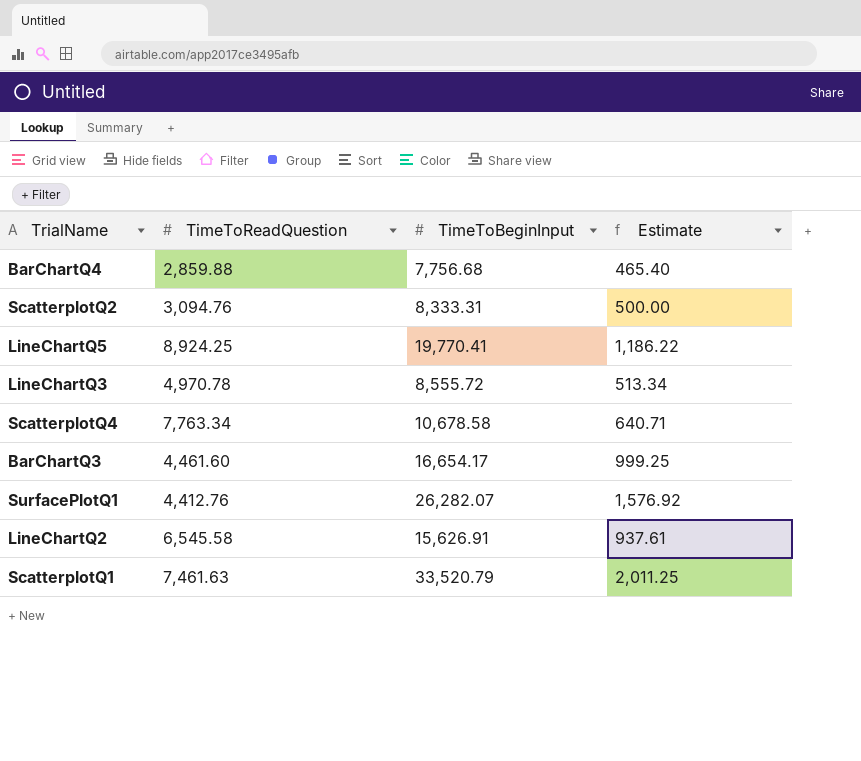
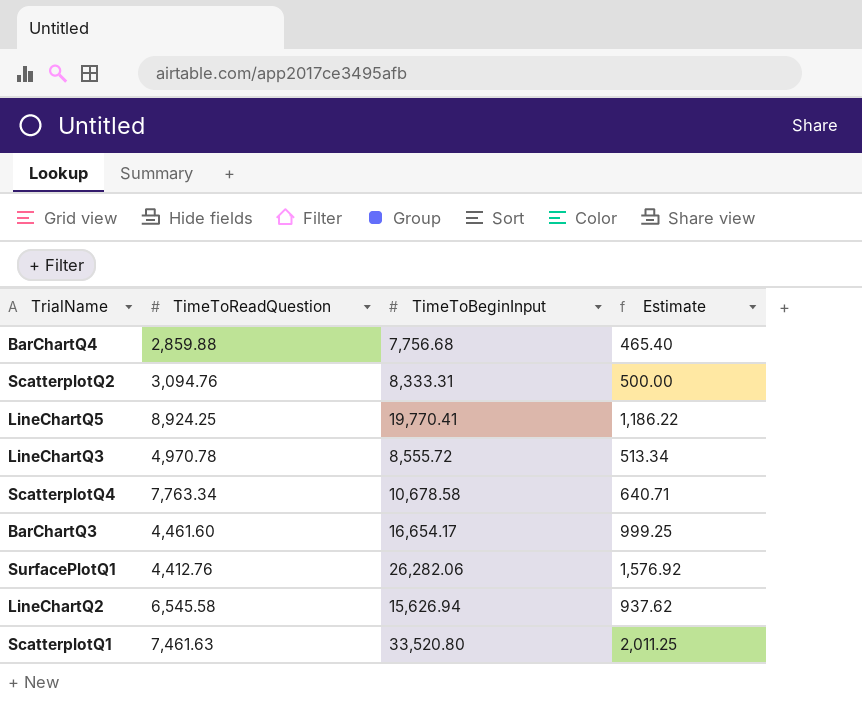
SurfacePlotQ1 | TimeToBeginInput: 26,282.07 -> 26,282.06
LineChartQ2 | TimeToBeginInput: 15,626.91 -> 15,626.94
LineChartQ2 | Estimate: 937.61 -> 937.62
ScatterplotQ1 | TimeToBeginInput: 33,520.79 -> 33,520.80

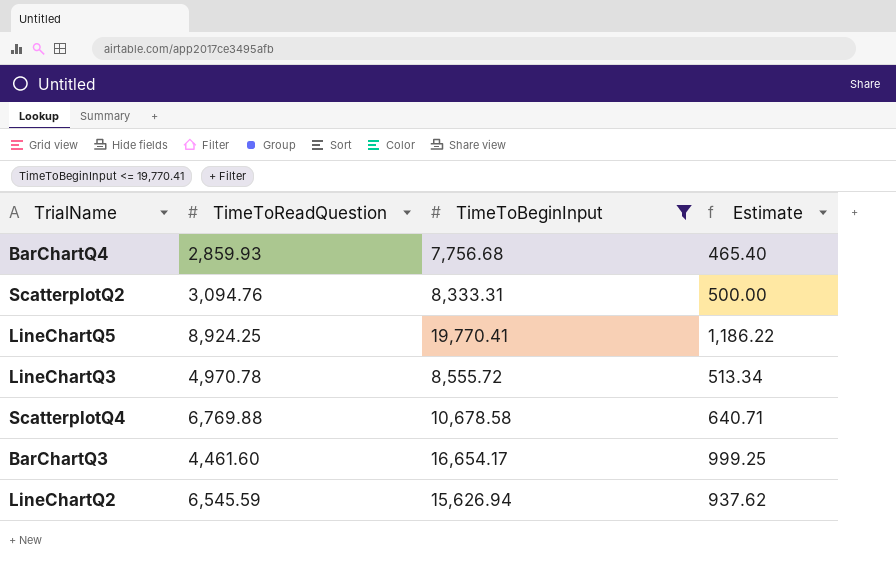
filter: none -> TimeToBeginInput <= 19,770.41
BarChartQ4 | TimeToReadQuestion: 2,859.88 -> 2,859.93
ScatterplotQ4 | TimeToReadQuestion: 7,763.34 -> 6,769.88
LineChartQ2 | TimeToReadQuestion: 6,545.58 -> 6,545.59

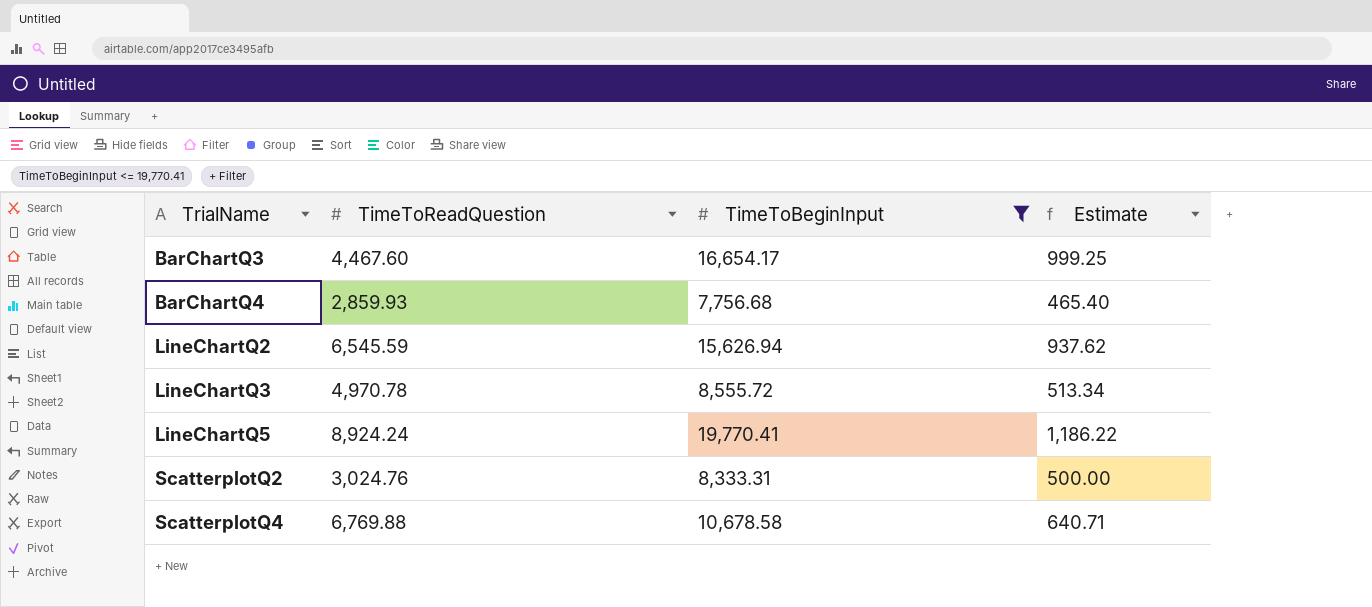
row order: none -> TrialName ascending
BarChartQ3 | TimeToReadQuestion: 4,461.60 -> 4,467.60
LineChartQ5 | TimeToReadQuestion: 8,924.25 -> 8,924.24
ScatterplotQ2 | TimeToReadQuestion: 3,094.76 -> 3,024.76

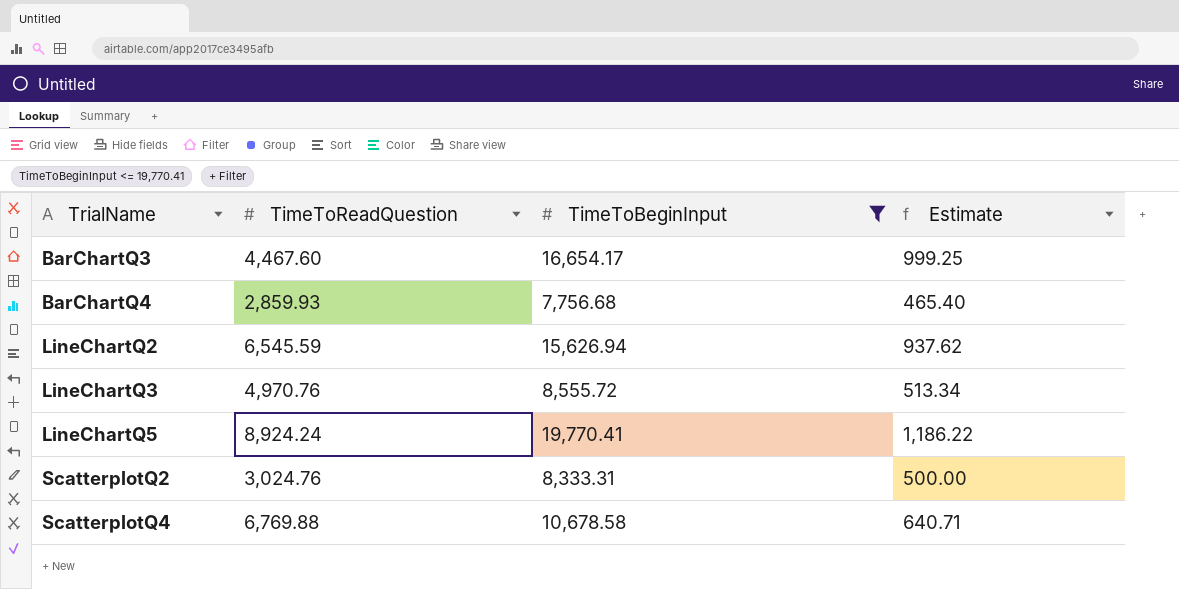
LineChartQ3 | TimeToReadQuestion: 4,970.78 -> 4,970.76

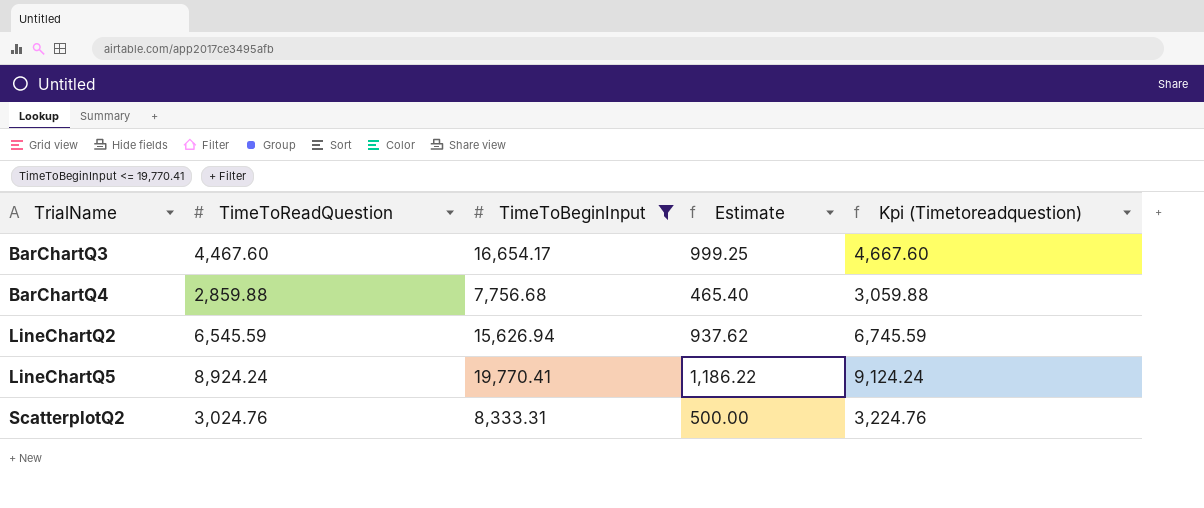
column Kpi (Timetoreadquestion) | formula: none -> [TimeToReadQuestion] + 200
row LineChartQ3: 4,970.76 | 8,555.72 | 513.34 -> none
row ScatterplotQ4: 6,769.88 | 10,678.58 | 640.71 -> none
BarChartQ4 | TimeToReadQuestion: 2,859.93 -> 2,859.88

